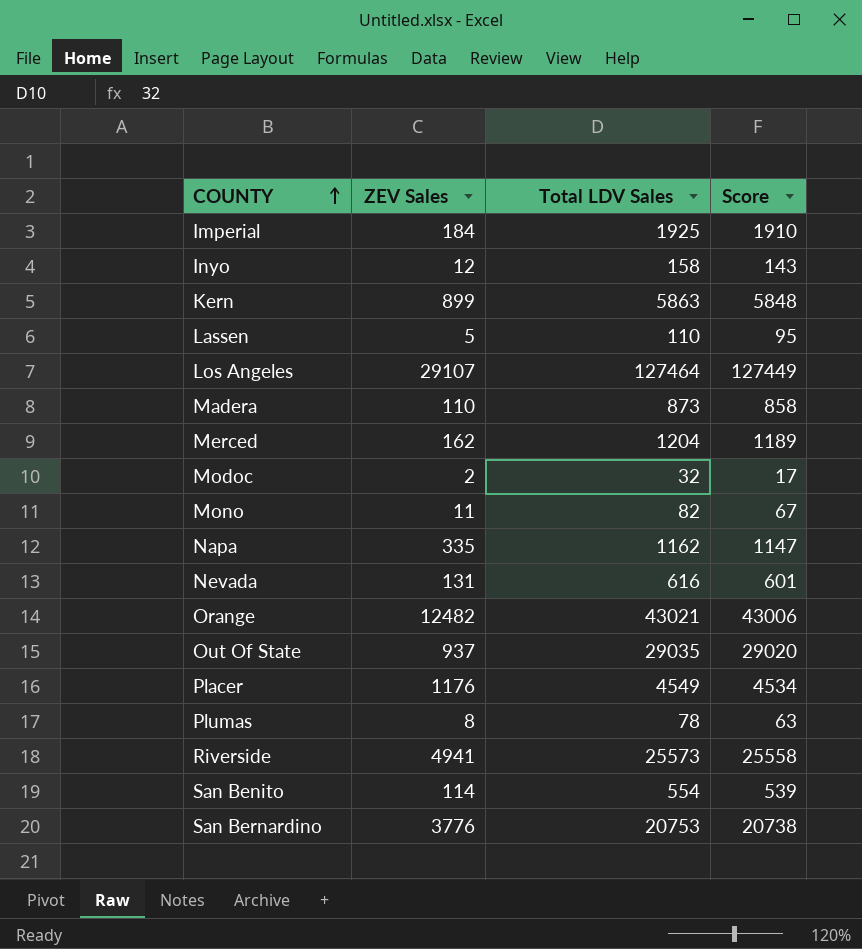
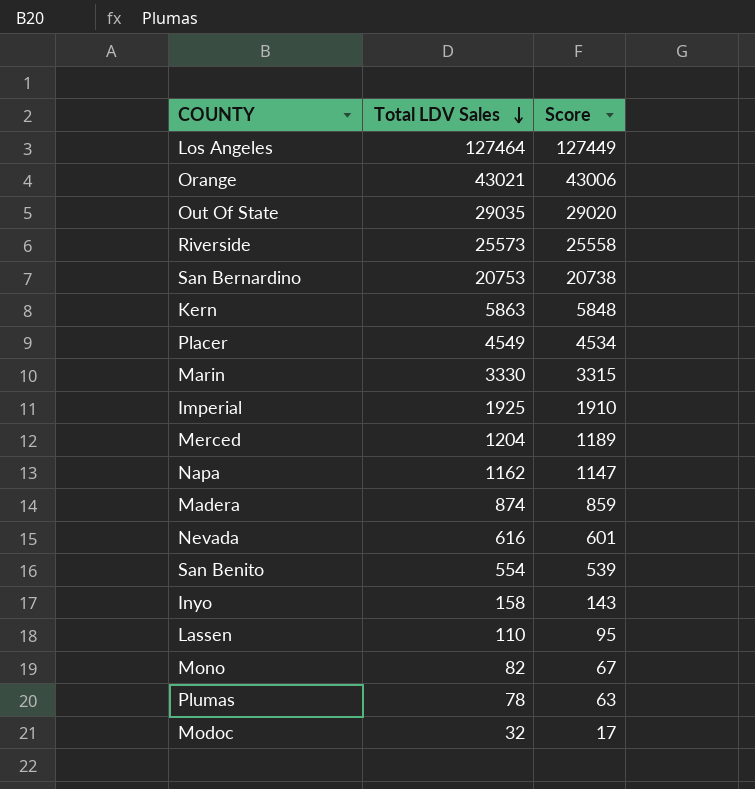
row order: COUNTY ascending -> Total LDV Sales descending
column ZEV Sales | position: 2 -> none
row Marin: none -> 3330 | 3315
Madera | Total LDV Sales: 873 -> 874
Madera | Score: 858 -> 859

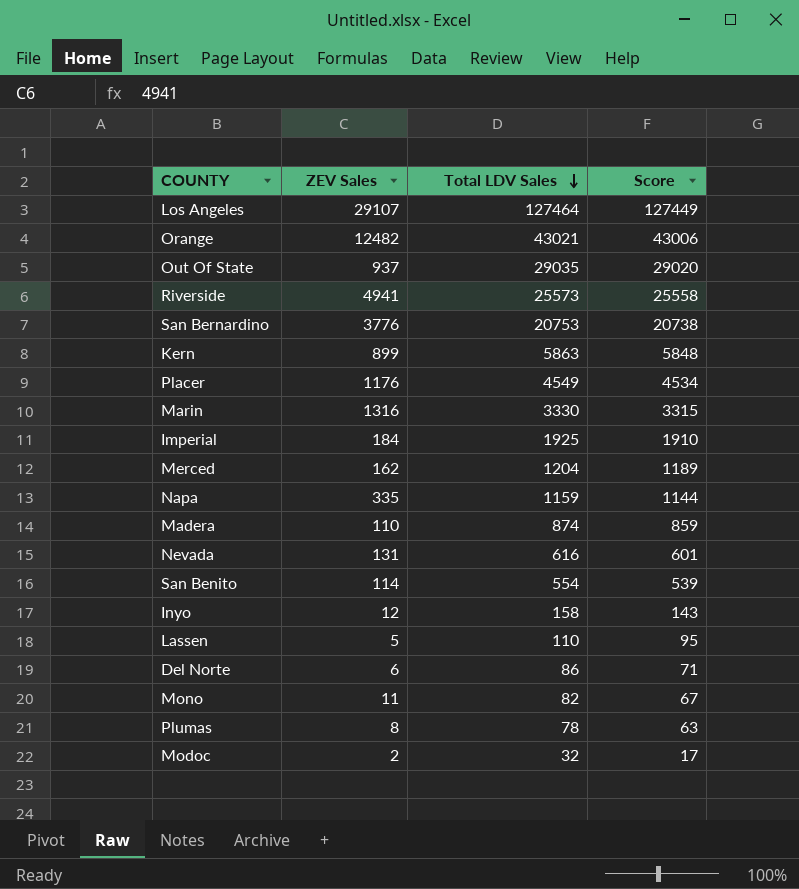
column ZEV Sales | position: none -> 2
Napa | Total LDV Sales: 1162 -> 1159
Napa | Score: 1147 -> 1144
row Del Norte: none -> 6 | 86 | 71

